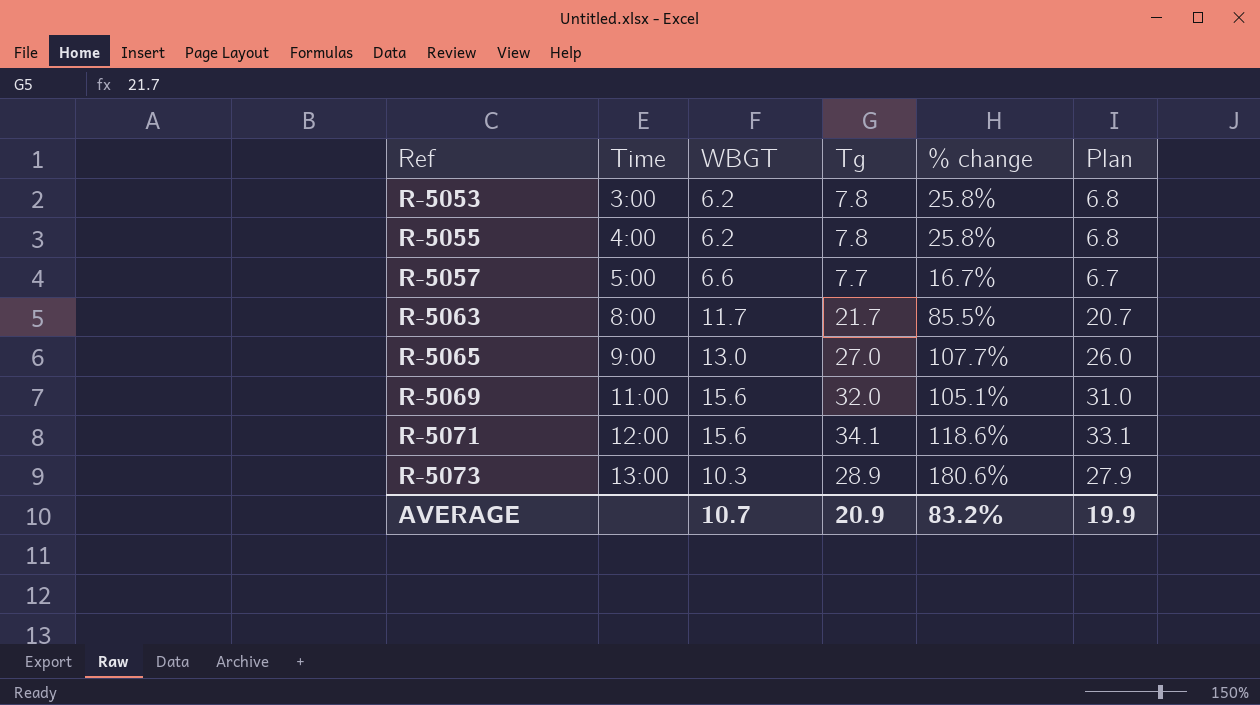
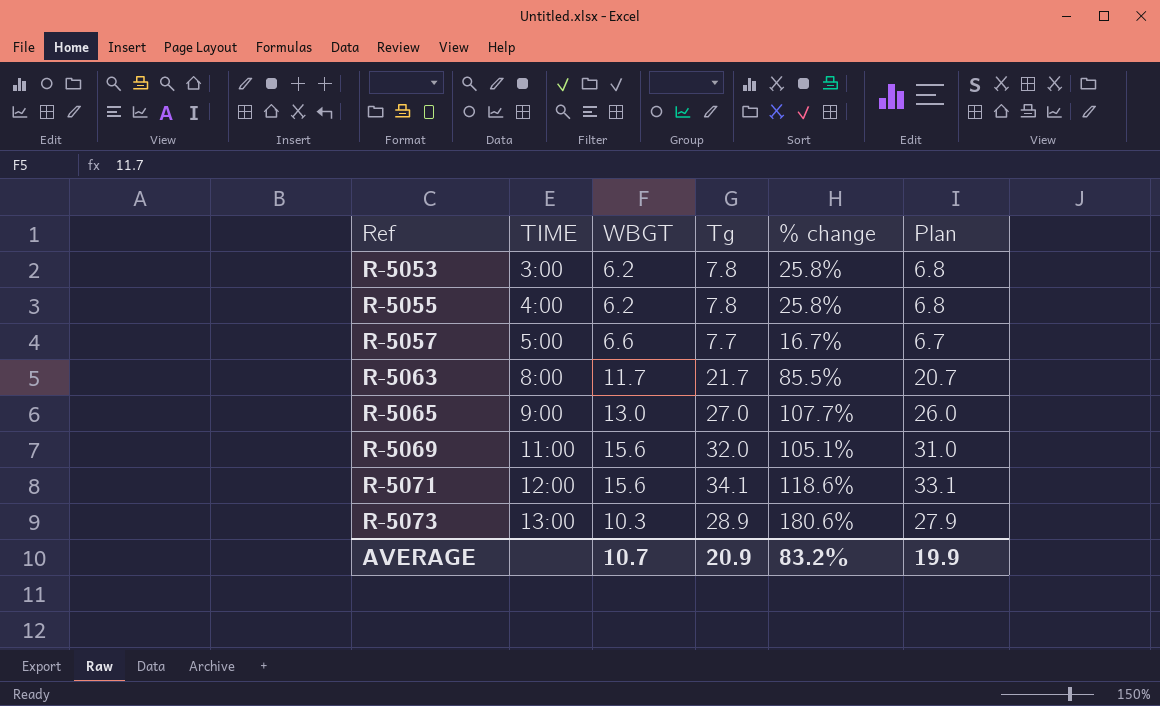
column name: Time -> TIME

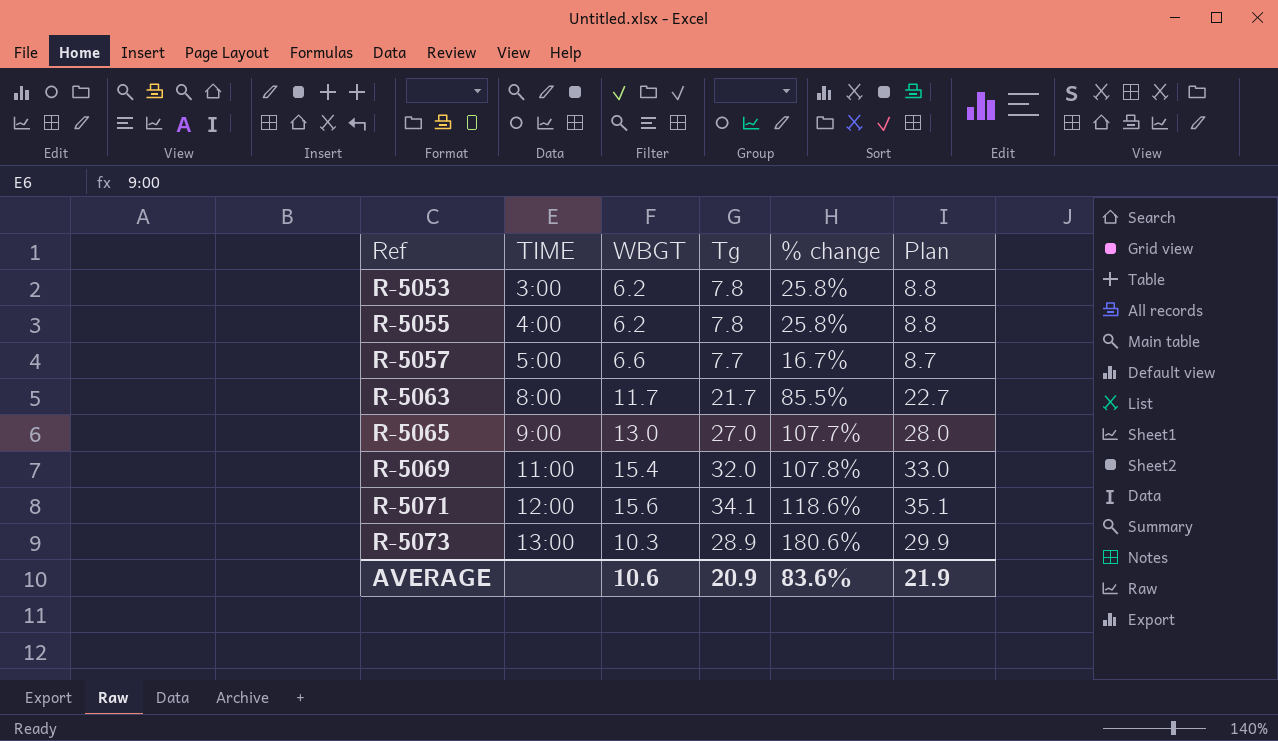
column Plan | formula: [Tg] - 1 -> [Tg] + 1
R-5069 | WBGT: 15.6 -> 15.4
R-5069 | % change: 105.1% -> 107.8%
AVERAGE | WBGT: 10.7 -> 10.6
AVERAGE | % change: 83.2% -> 83.6%
AVERAGE | Plan: 19.9 -> 21.9

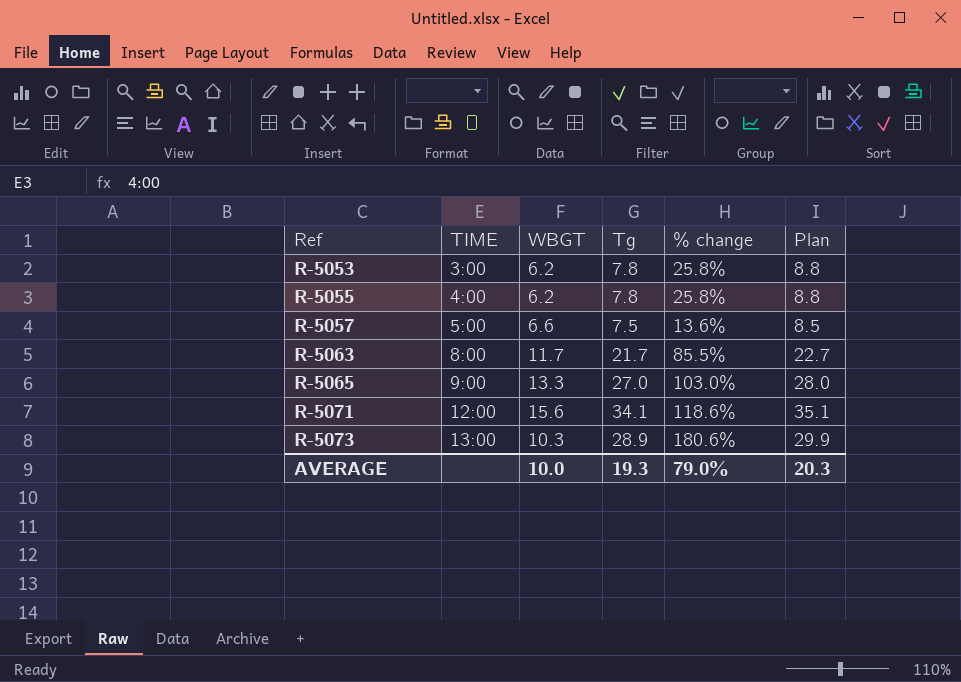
row R-5069: 11:00 | 15.4 | 32.0 | 107.8% | 33.0 -> none
R-5057 | Tg: 7.7 -> 7.5
R-5057 | % change: 16.7% -> 13.6%
R-5057 | Plan: 8.7 -> 8.5
R-5065 | WBGT: 13.0 -> 13.3
R-5065 | % change: 107.7% -> 103.0%
AVERAGE | WBGT: 10.6 -> 10.0
AVERAGE | Tg: 20.9 -> 19.3
AVERAGE | % change: 83.6% -> 79.0%
AVERAGE | Plan: 21.9 -> 20.3

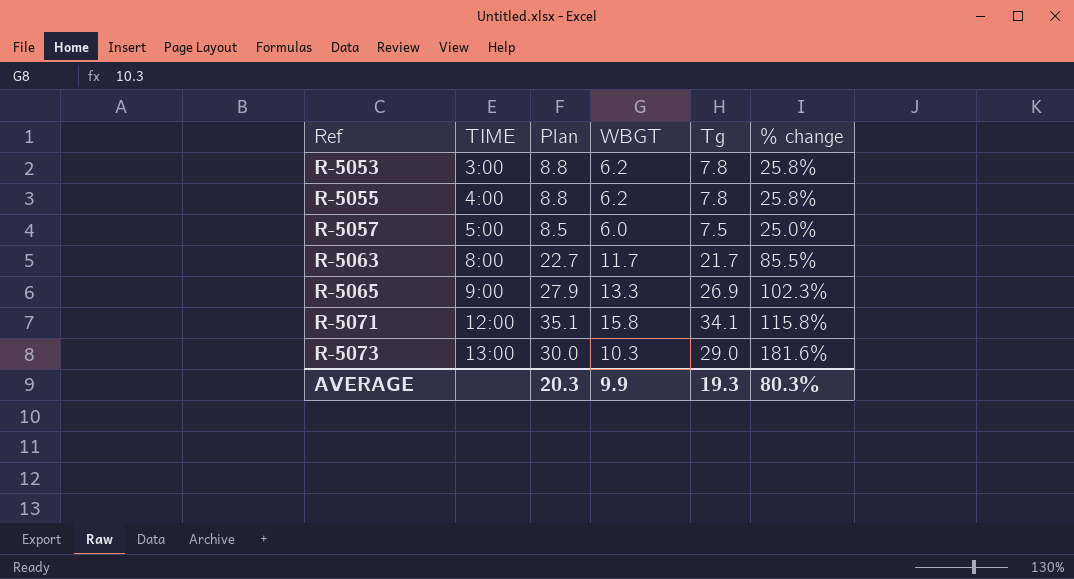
column Plan | position: 6 -> 3
R-5057 | WBGT: 6.6 -> 6.0
R-5057 | % change: 13.6% -> 25.0%
R-5065 | Plan: 28.0 -> 27.9
R-5065 | Tg: 27.0 -> 26.9
R-5065 | % change: 103.0% -> 102.3%
R-5071 | WBGT: 15.6 -> 15.8
R-5071 | % change: 118.6% -> 115.8%
R-5073 | Plan: 29.9 -> 30.0
R-5073 | Tg: 28.9 -> 29.0
R-5073 | % change: 180.6% -> 181.6%
AVERAGE | WBGT: 10.0 -> 9.9
AVERAGE | % change: 79.0% -> 80.3%

